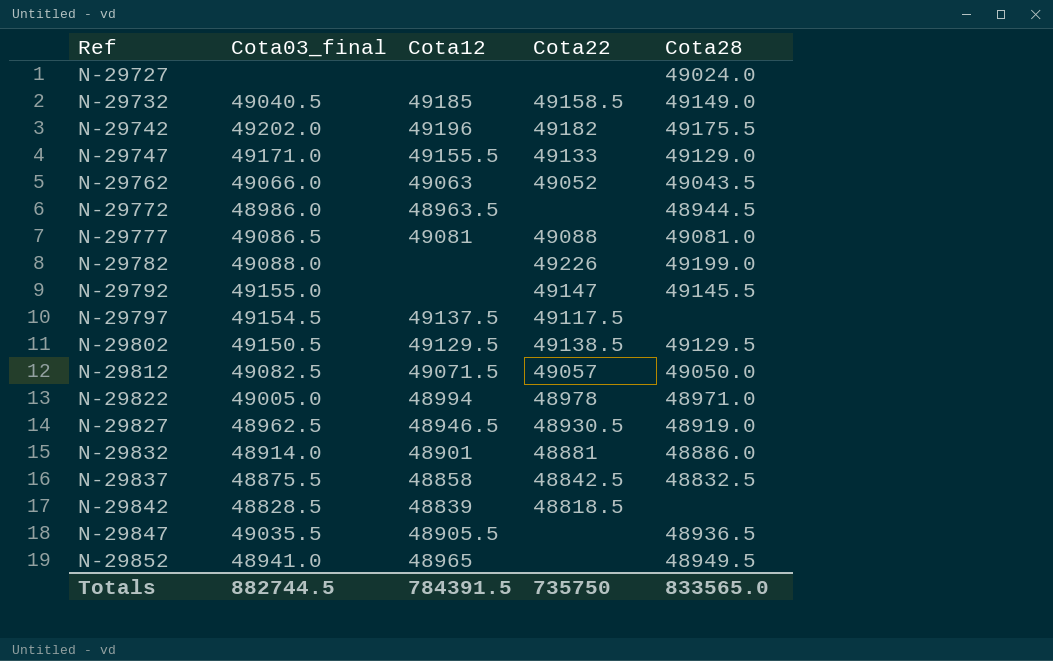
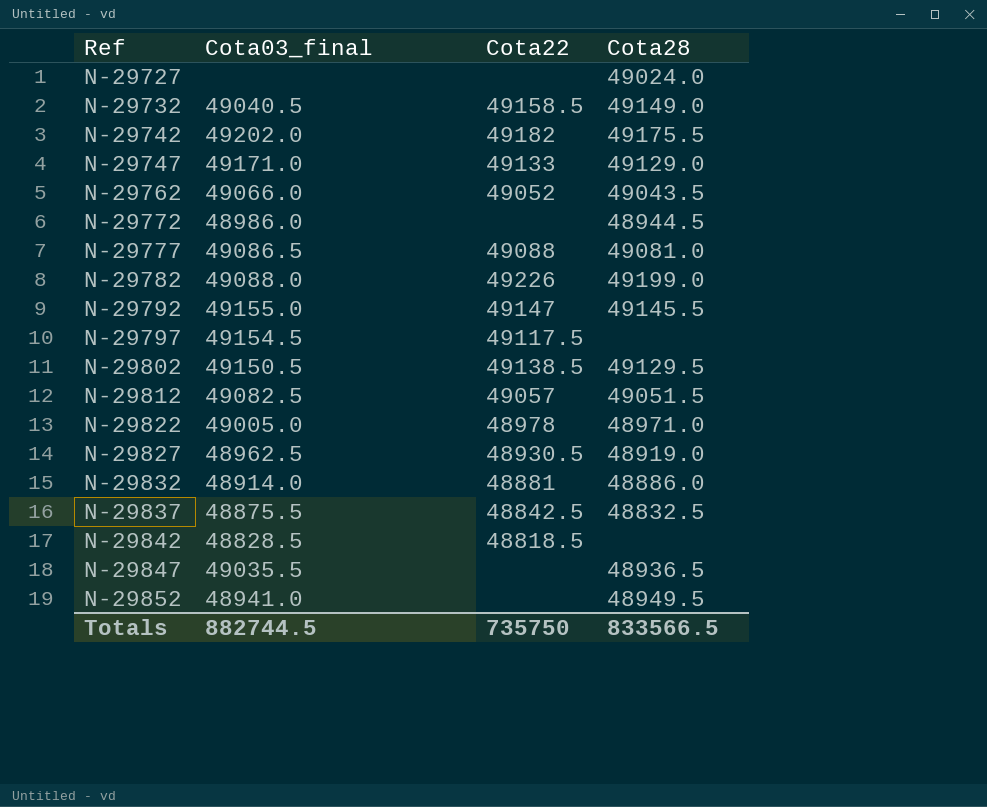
column Cota12 | position: 3 -> none
N-29812 | Cota28: 49050.0 -> 49051.5
Totals | Cota28: 833565.0 -> 833566.5

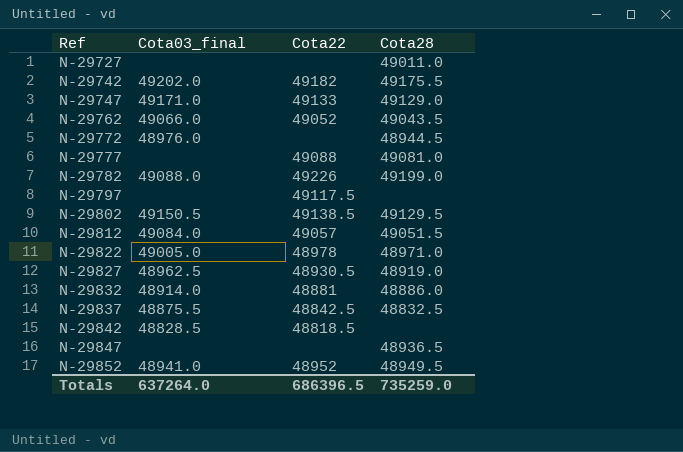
row N-29732: 49040.5 | 49158.5 | 49149.0 -> none
row N-29792: 49155.0 | 49147 | 49145.5 -> none
N-29727 | Cota28: 49024.0 -> 49011.0
N-29772 | Cota03_final: 48986.0 -> 48976.0
N-29777 | Cota03_final: 49086.5 -> none
N-29797 | Cota03_final: 49154.5 -> none
N-29812 | Cota03_final: 49082.5 -> 49084.0
N-29847 | Cota03_final: 49035.5 -> none
N-29852 | Cota22: none -> 48952
Totals | Cota03_final: 882744.5 -> 637264.0
Totals | Cota22: 735750 -> 686396.5
Totals | Cota28: 833566.5 -> 735259.0

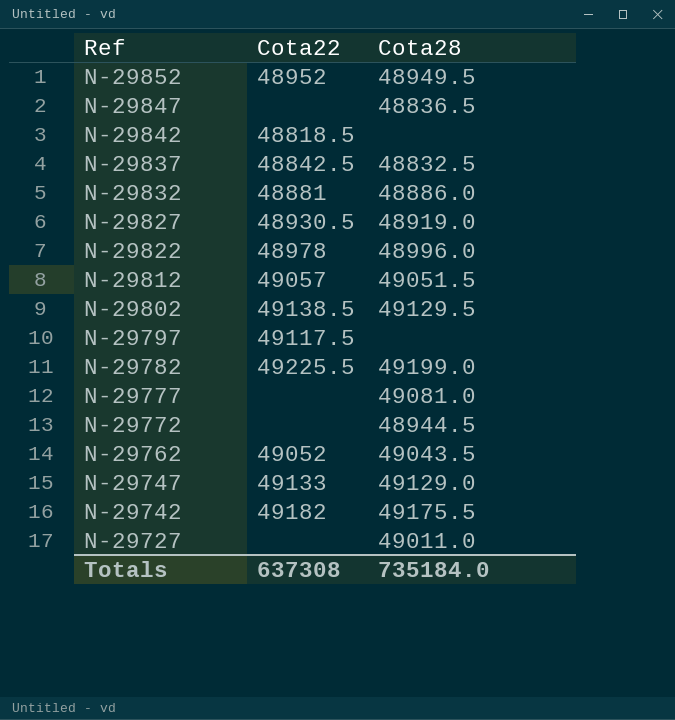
row order: Ref ascending -> Ref descending
column Cota03_final | position: 2 -> none
N-29847 | Cota28: 48936.5 -> 48836.5
N-29822 | Cota28: 48971.0 -> 48996.0
N-29782 | Cota22: 49226 -> 49225.5
N-29777 | Cota22: 49088 -> none
Totals | Cota22: 686396.5 -> 637308
Totals | Cota28: 735259.0 -> 735184.0

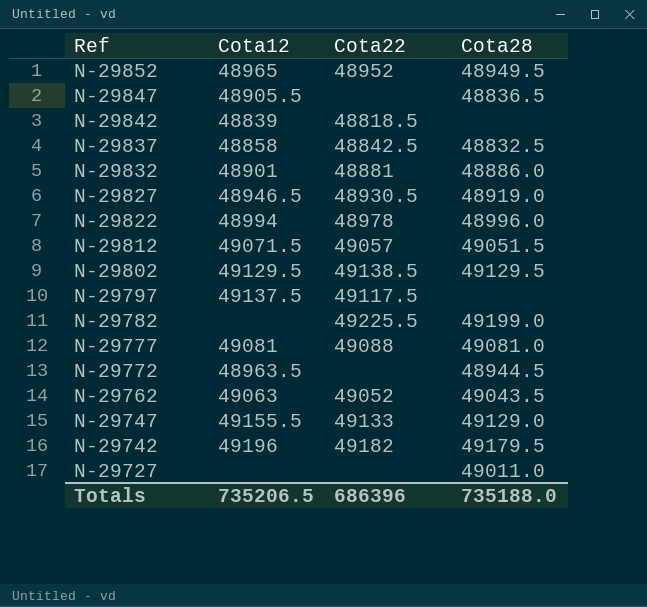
column Cota12 | position: none -> 2
N-29777 | Cota22: none -> 49088
N-29742 | Cota28: 49175.5 -> 49179.5
Totals | Cota22: 637308 -> 686396
Totals | Cota28: 735184.0 -> 735188.0

